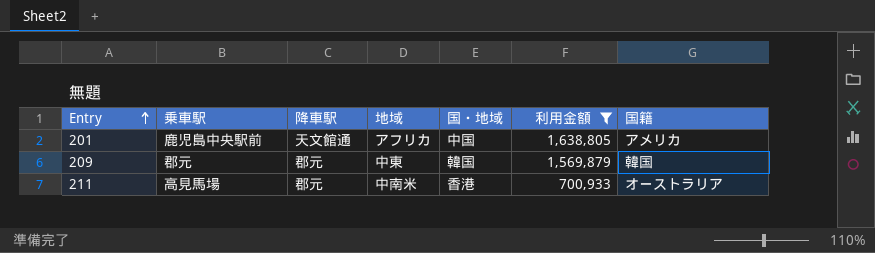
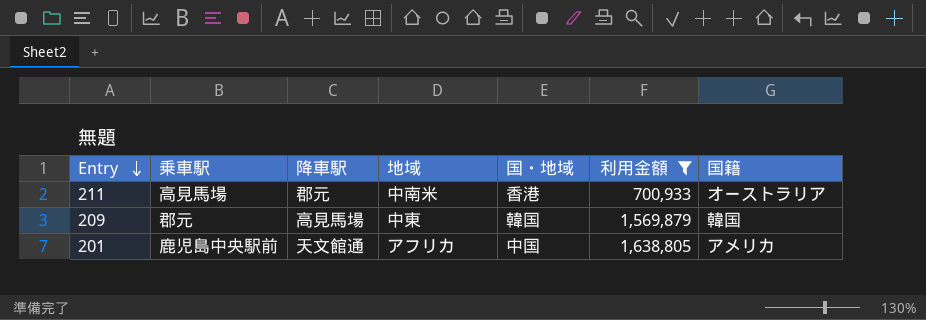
row order: Entry ascending -> Entry descending
209 | 降車駅: 郡元 -> 高見馬場

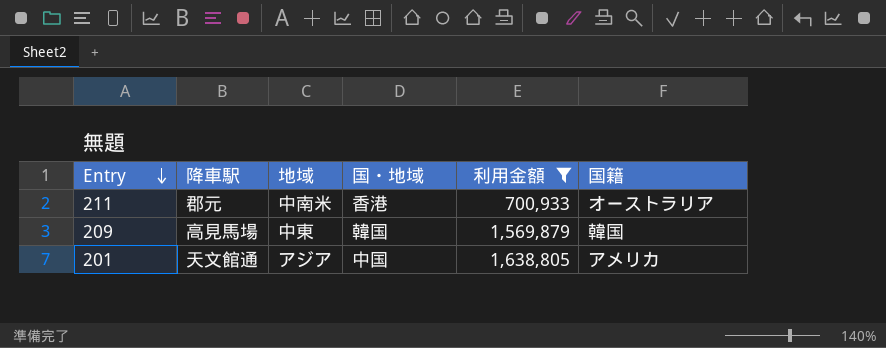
column 乗車駅 | position: 2 -> none
201 | 地域: アフリカ -> アジア

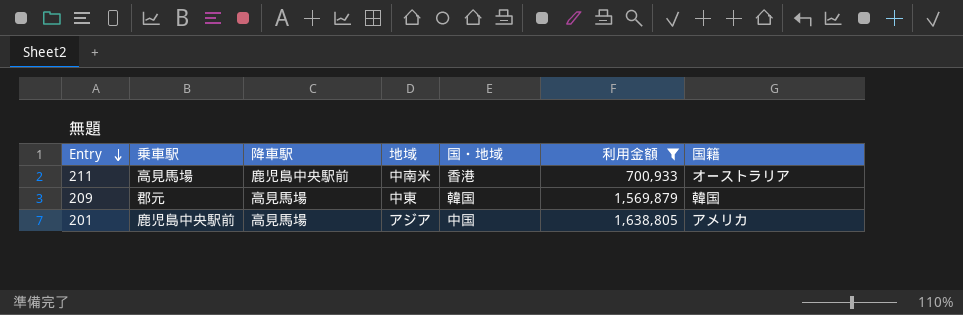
column 乗車駅 | position: none -> 2
211 | 降車駅: 郡元 -> 鹿児島中央駅前
201 | 降車駅: 天文館通 -> 高見馬場

